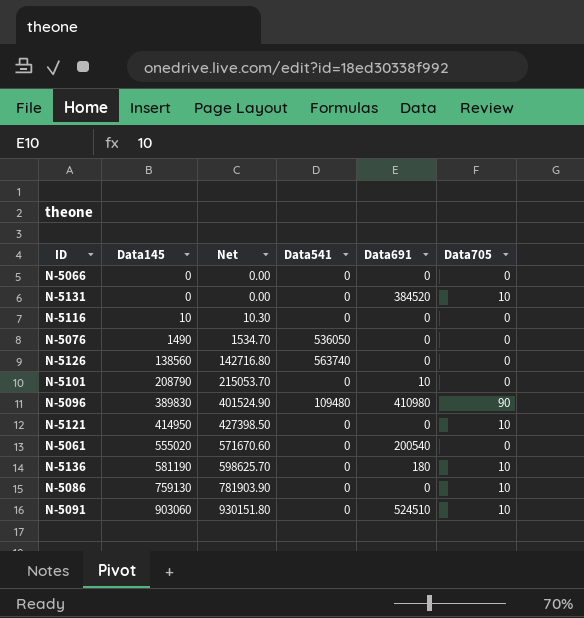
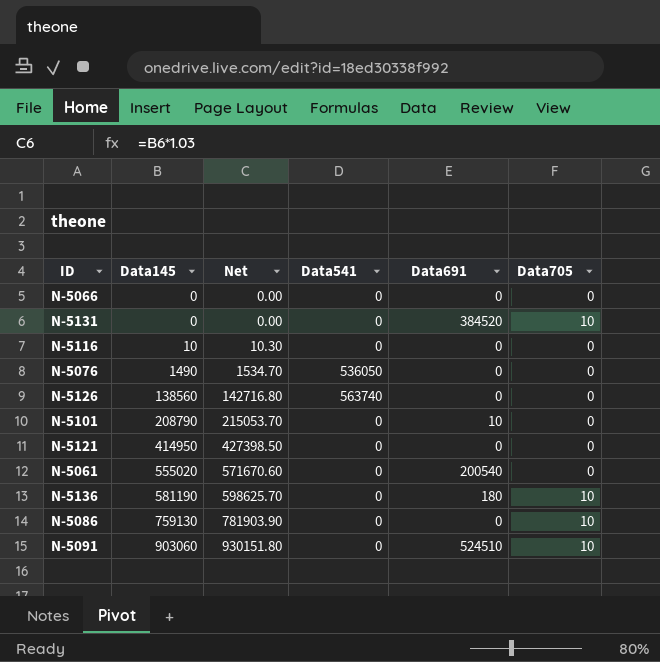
row N-5096: 389830 | 401524.90 | 109480 | 410980 | 90 -> none
N-5121 | Data705: 10 -> 0

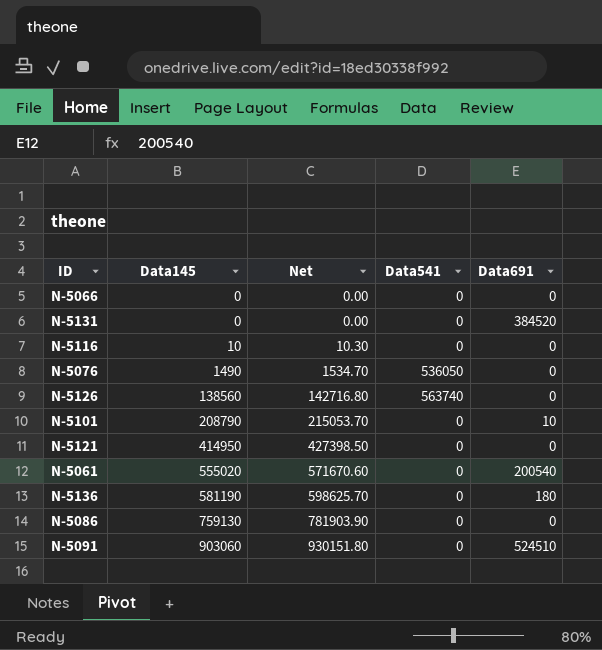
column Data705 | position: 6 -> none

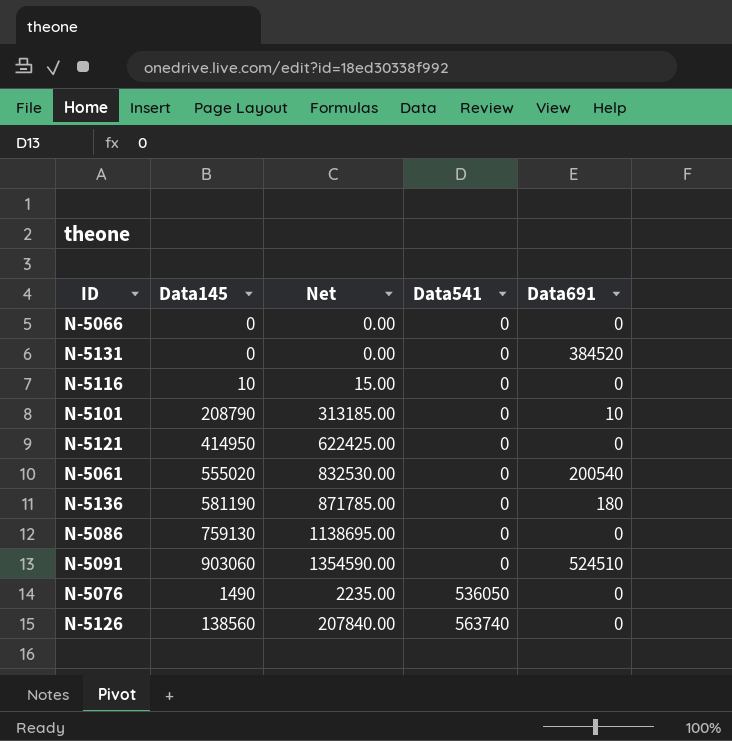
row order: Data145 ascending -> Data541 ascending
column Net | formula: [Data145] * 1.03 -> [Data145] * 1.5

